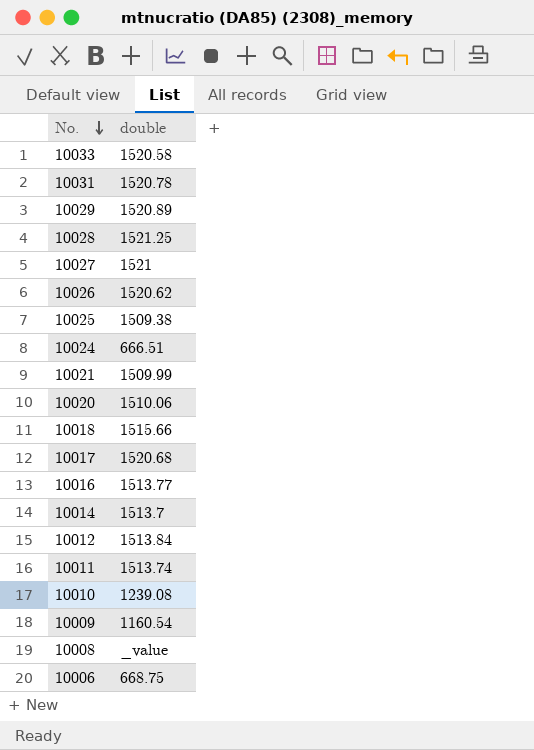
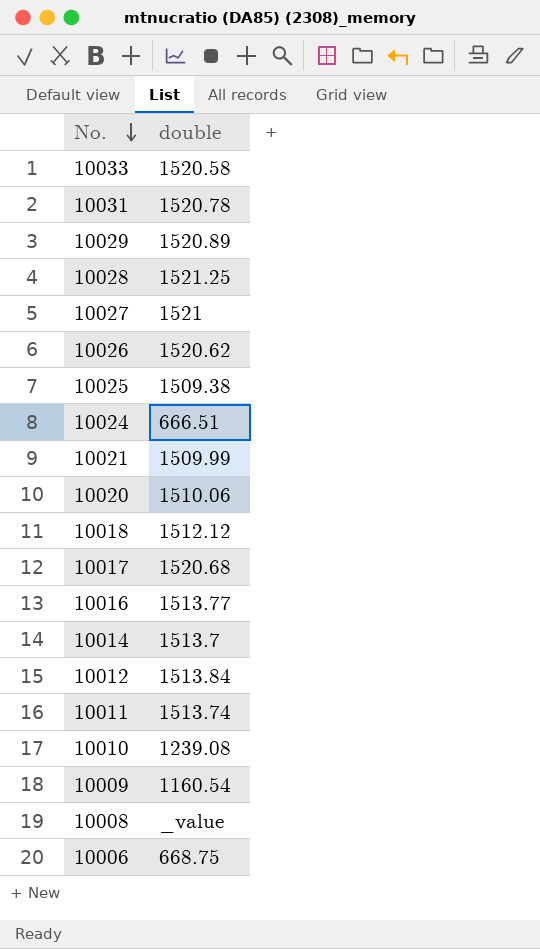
10018 | double: 1515.66 -> 1512.12

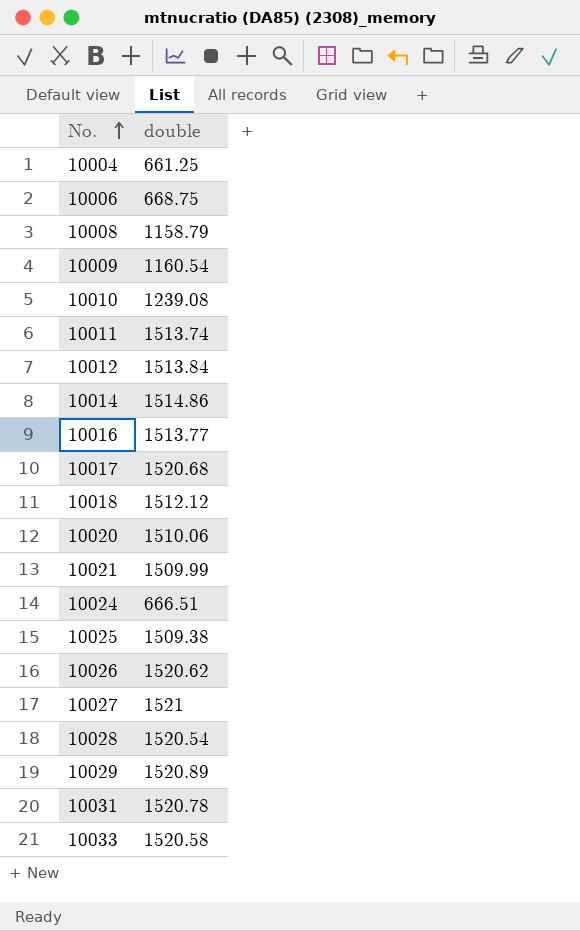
row order: No. descending -> No. ascending
row 10004: none -> 661.25
10008 | double: _value -> 1158.79
10014 | double: 1513.7 -> 1514.86
10028 | double: 1521.25 -> 1520.54

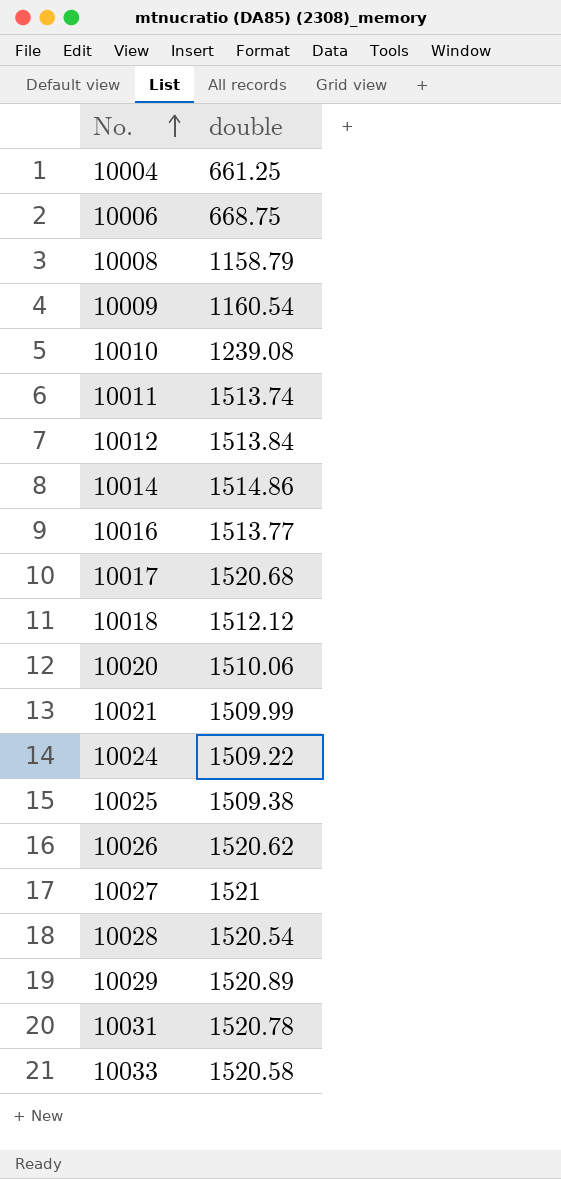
10024 | double: 666.51 -> 1509.22

